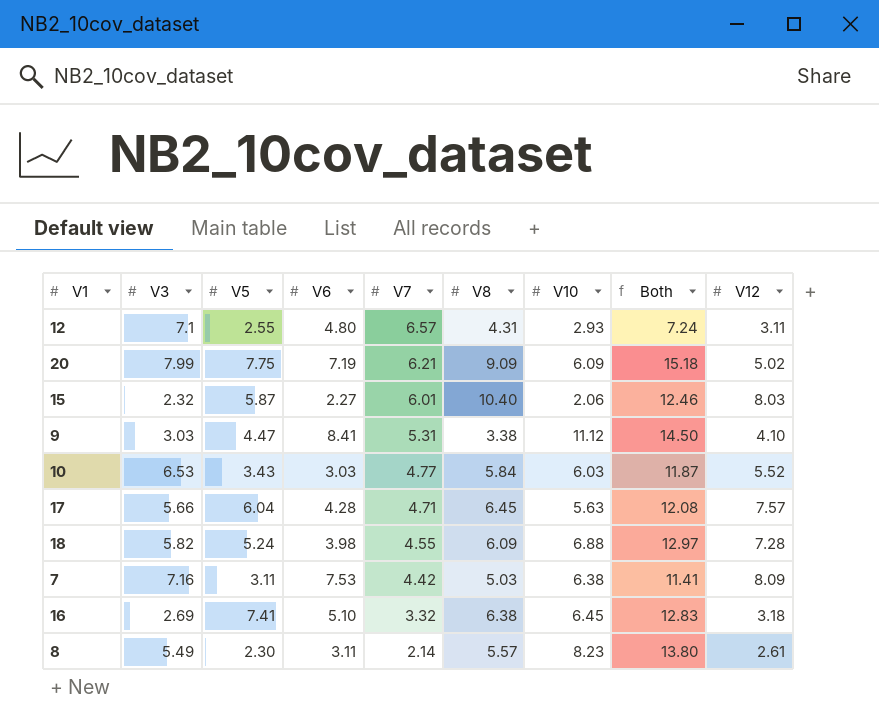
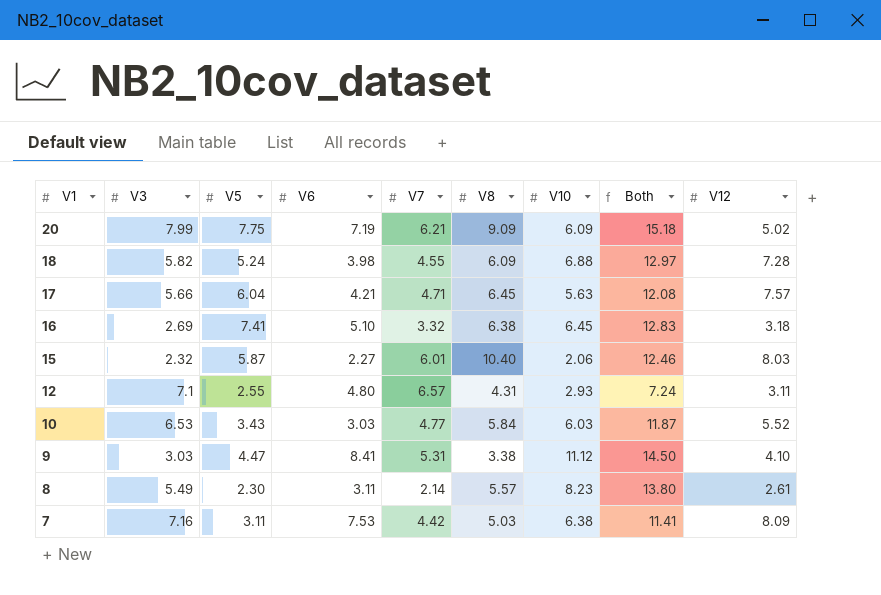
row order: V7 descending -> V1 descending
17 | V6: 4.28 -> 4.21

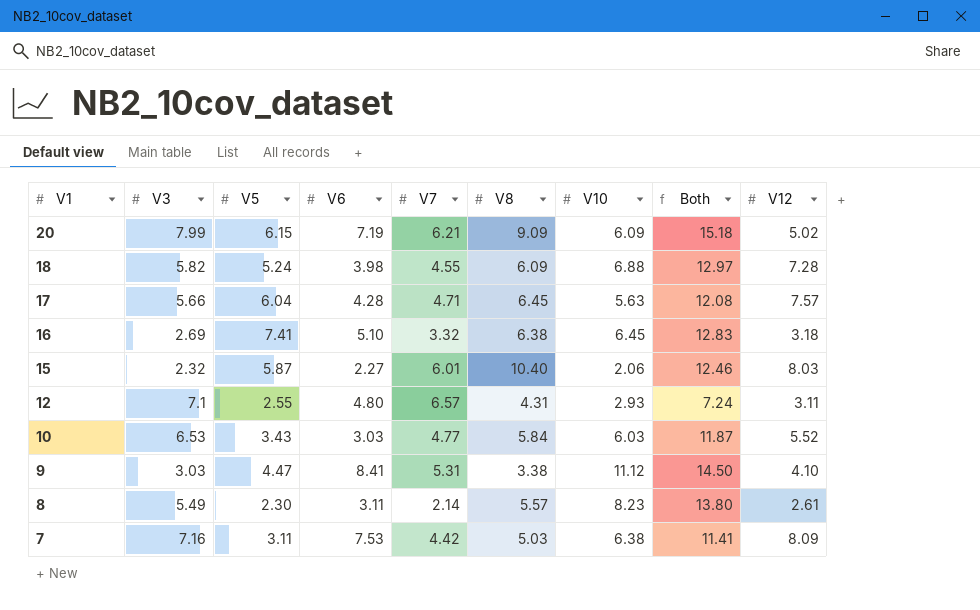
20 | V5: 7.75 -> 6.15
17 | V6: 4.21 -> 4.28

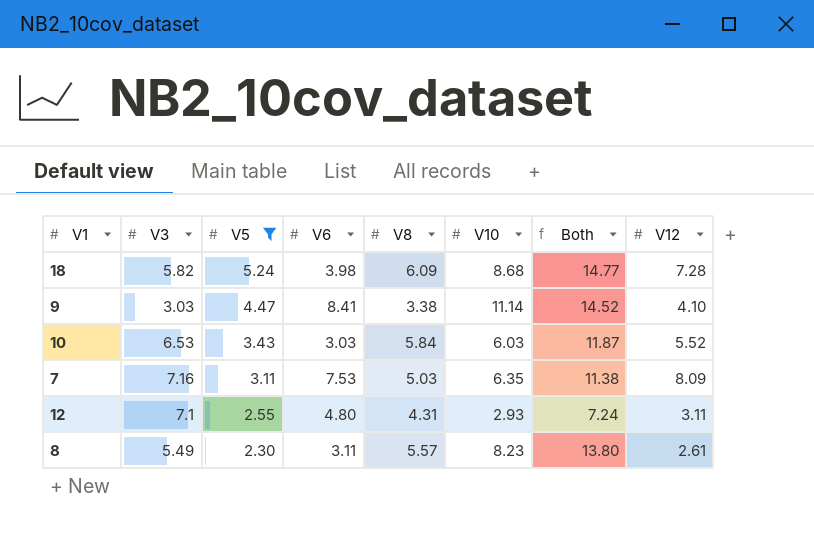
filter: none -> V5 <= 5.24
row order: V1 descending -> V5 descending
column V7 | position: 5 -> none
18 | V10: 6.88 -> 8.68
18 | Both: 12.97 -> 14.77
9 | V10: 11.12 -> 11.14
9 | Both: 14.50 -> 14.52
7 | V10: 6.38 -> 6.35
7 | Both: 11.41 -> 11.38

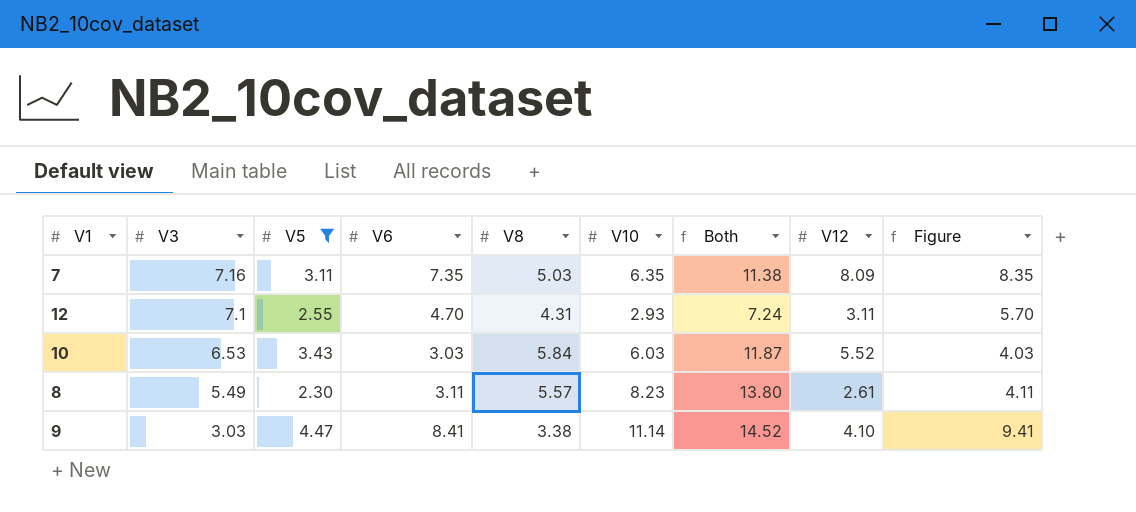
row order: V5 descending -> V3 descending
column Figure | formula: none -> [V6] + 1
row 18: 5.82 | 5.24 | 3.98 | 6.09 | 8.68 | 14.77 | 7.28 -> none
7 | V6: 7.53 -> 7.35
12 | V6: 4.80 -> 4.70

